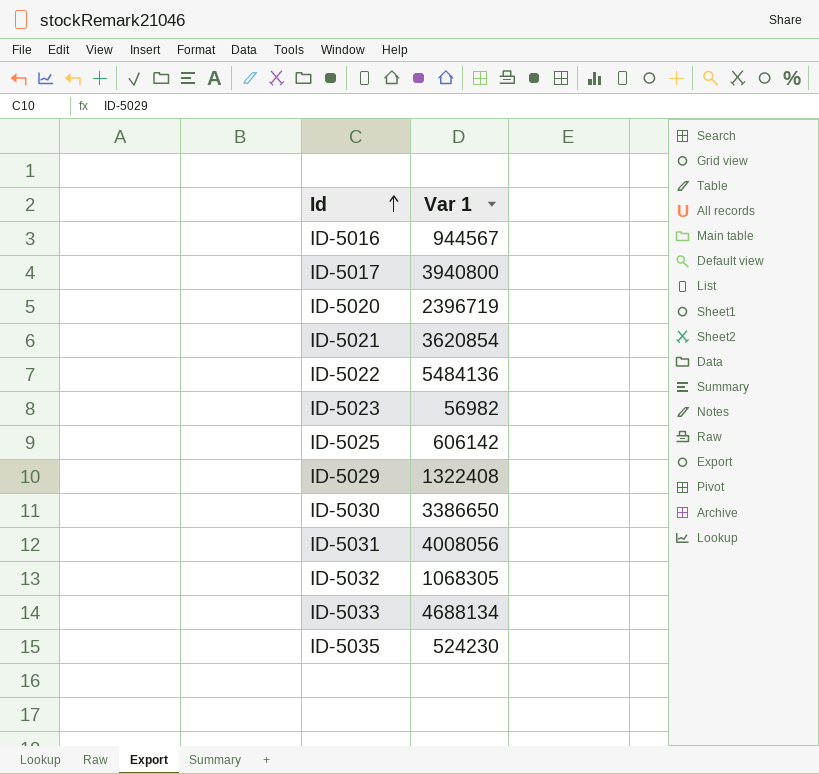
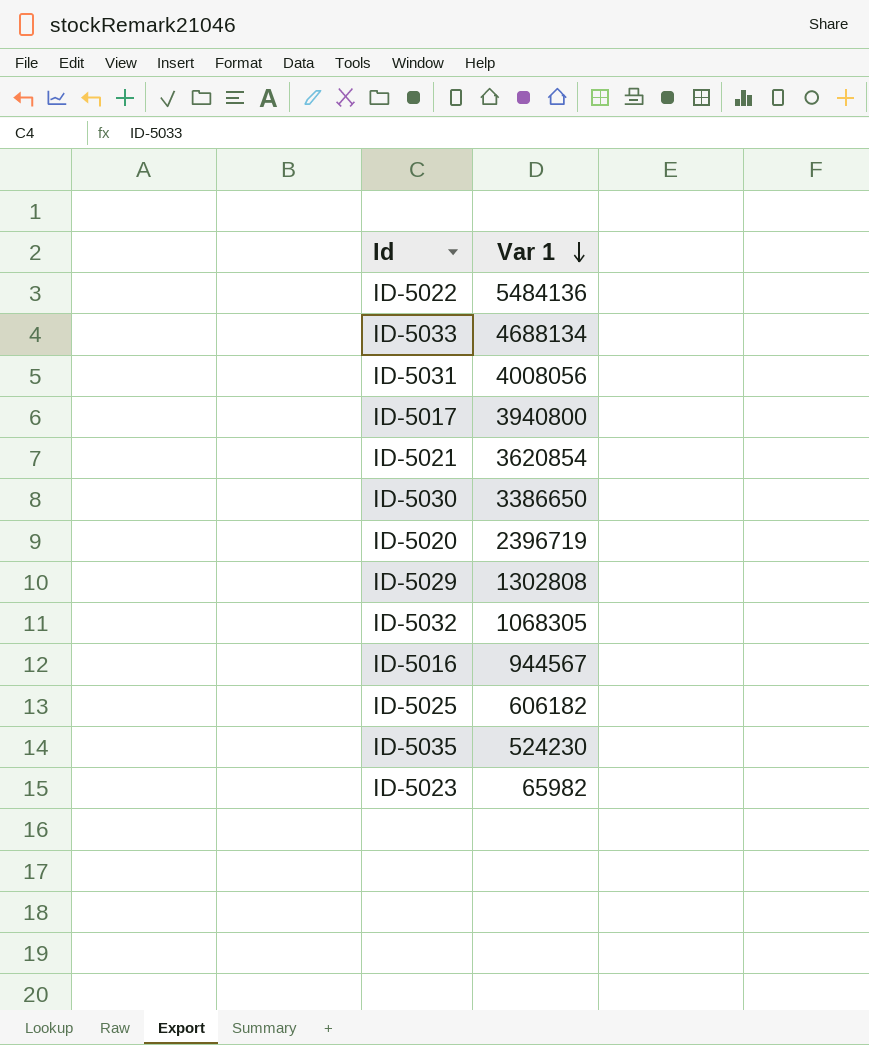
row order: Id ascending -> Var 1 descending
ID-5029 | Var 1: 1322408 -> 1302808
ID-5025 | Var 1: 606142 -> 606182
ID-5023 | Var 1: 56982 -> 65982

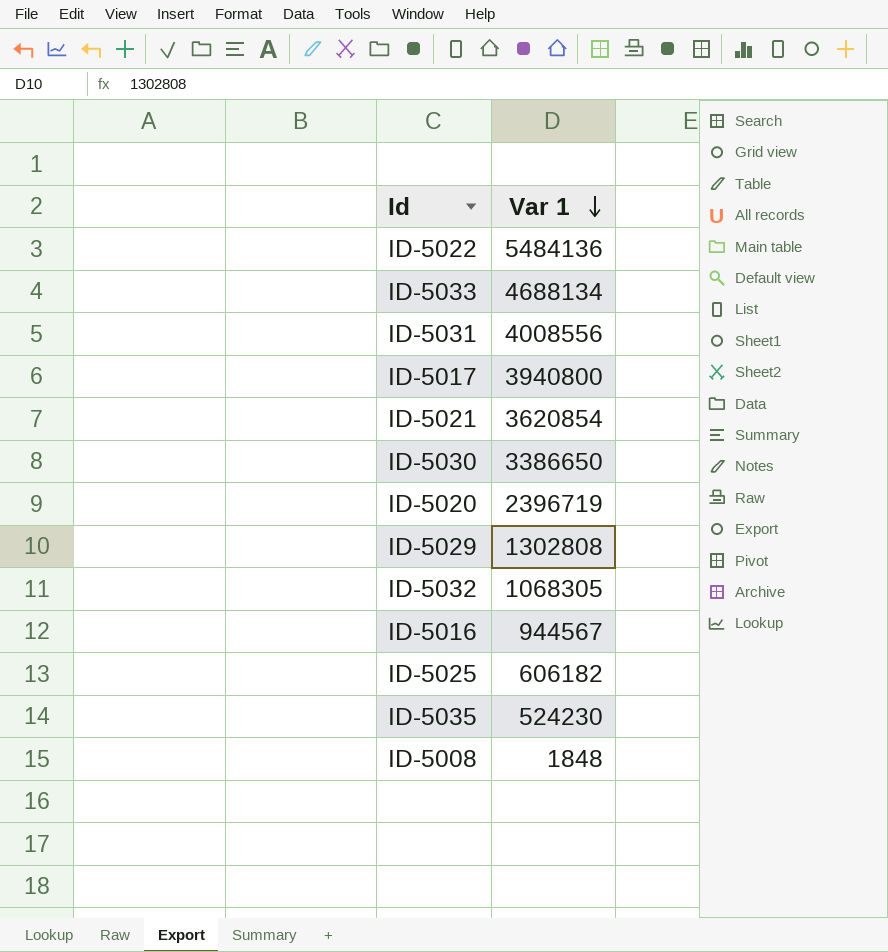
row ID-5023: 65982 -> none
ID-5031 | Var 1: 4008056 -> 4008556
row ID-5008: none -> 1848

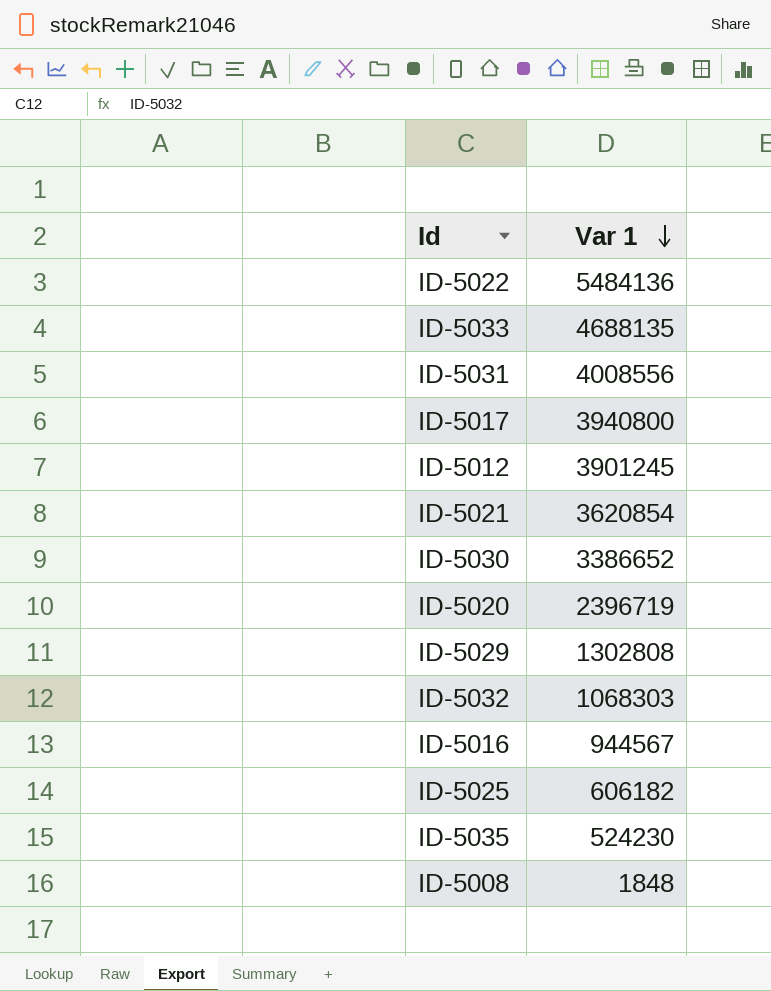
ID-5033 | Var 1: 4688134 -> 4688135
row ID-5012: none -> 3901245
ID-5030 | Var 1: 3386650 -> 3386652
ID-5032 | Var 1: 1068305 -> 1068303

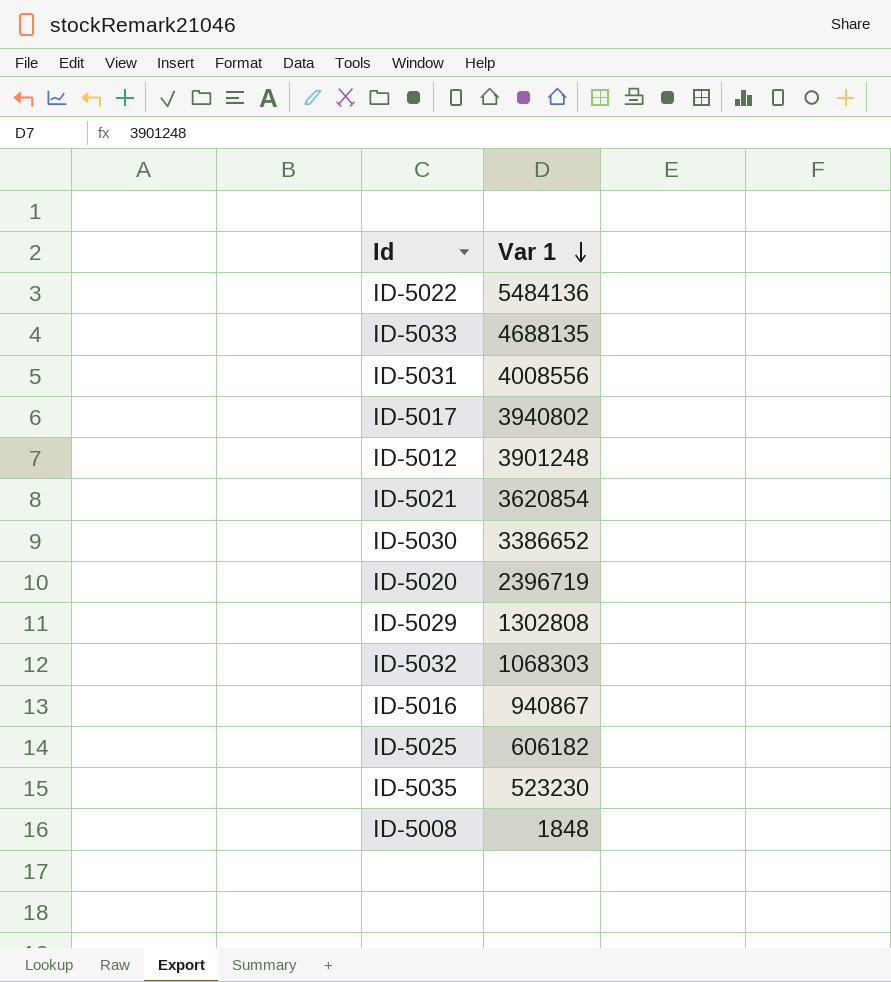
ID-5017 | Var 1: 3940800 -> 3940802
ID-5012 | Var 1: 3901245 -> 3901248
ID-5016 | Var 1: 944567 -> 940867
ID-5035 | Var 1: 524230 -> 523230

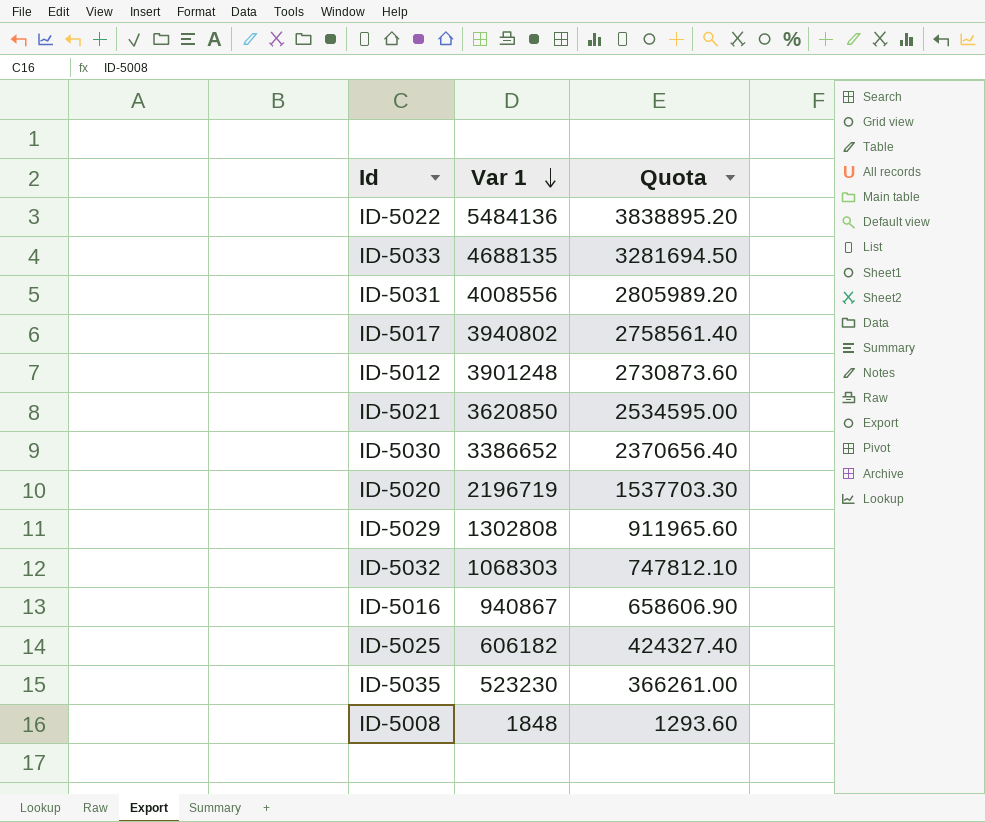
column Quota | formula: none -> [Var 1] * 0.7
ID-5021 | Var 1: 3620854 -> 3620850
ID-5020 | Var 1: 2396719 -> 2196719

